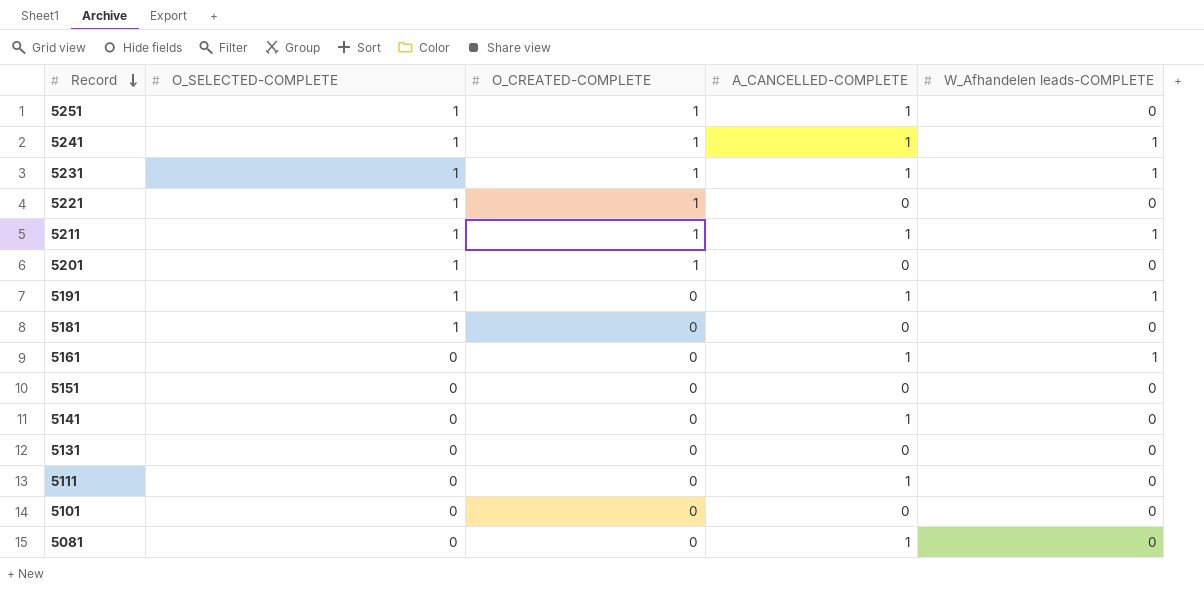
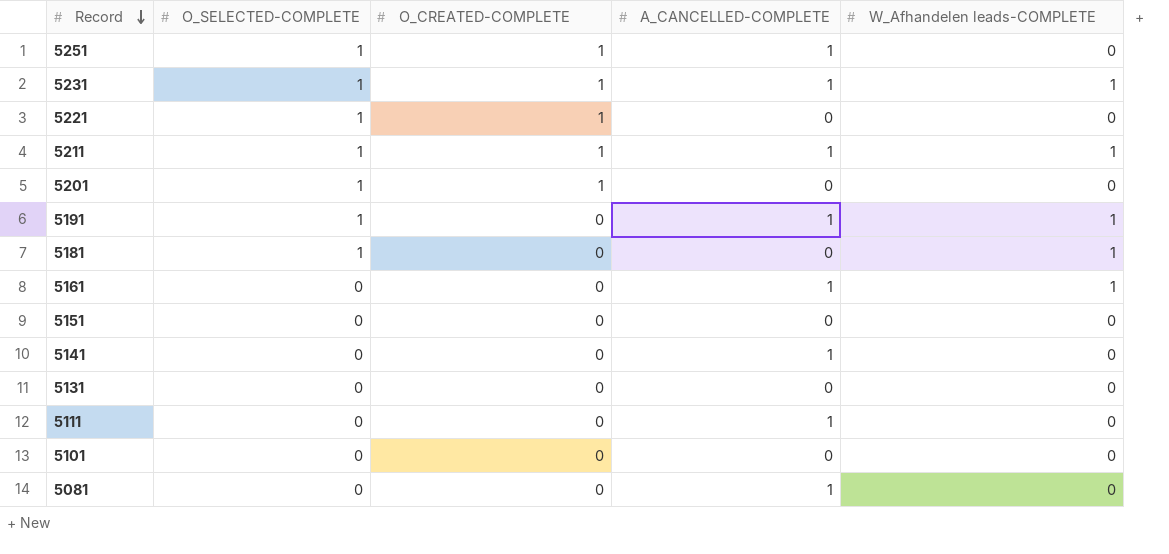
row 5241: 1 | 1 | 1 | 1 -> none
5181 | W_Afhandelen leads-COMPLETE: 0 -> 1

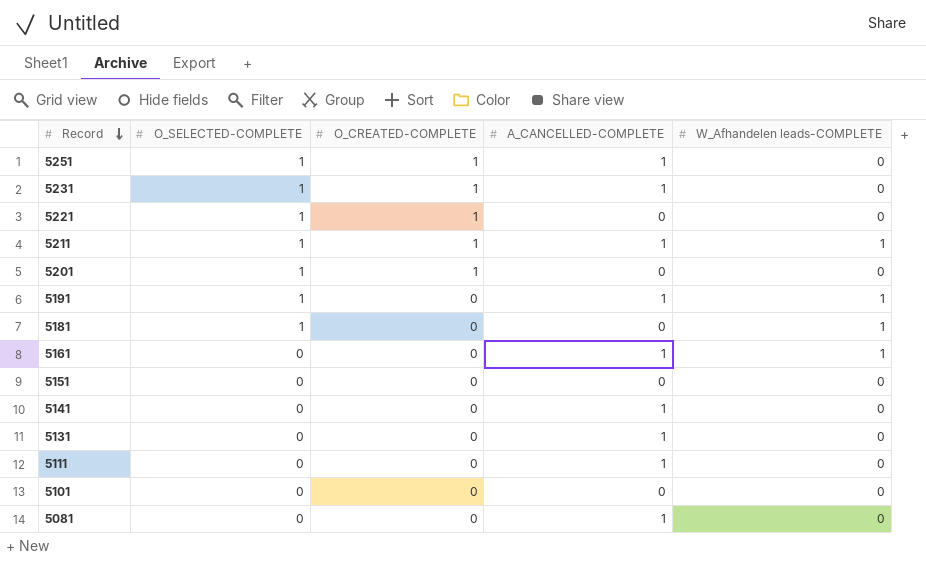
5231 | W_Afhandelen leads-COMPLETE: 1 -> 0
5131 | A_CANCELLED-COMPLETE: 0 -> 1

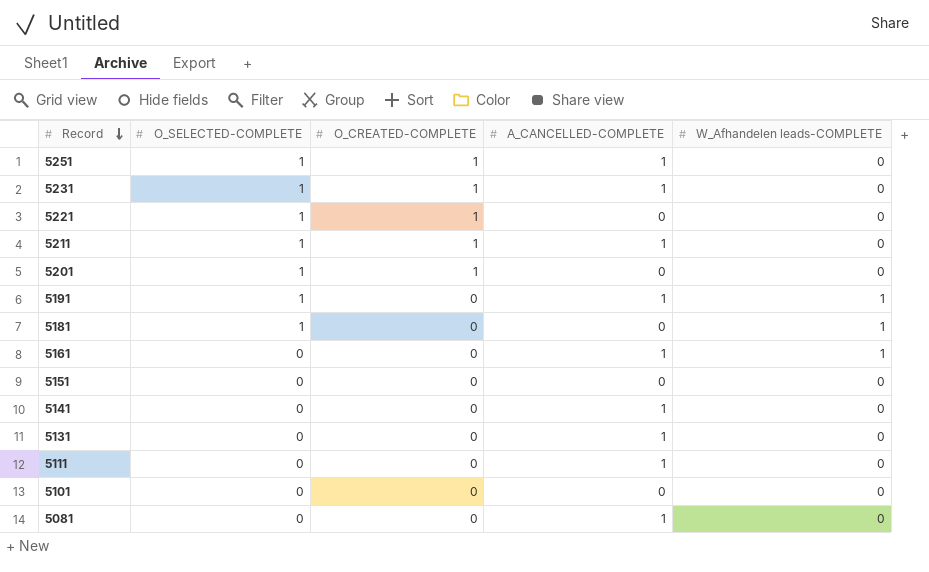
5211 | W_Afhandelen leads-COMPLETE: 1 -> 0

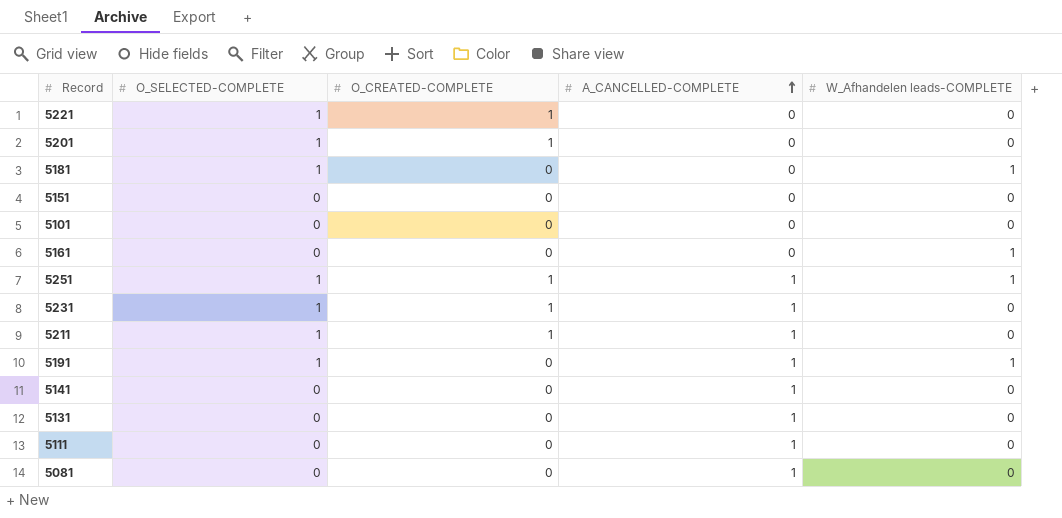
row order: Record descending -> A_CANCELLED-COMPLETE ascending
5161 | A_CANCELLED-COMPLETE: 1 -> 0
5251 | W_Afhandelen leads-COMPLETE: 0 -> 1

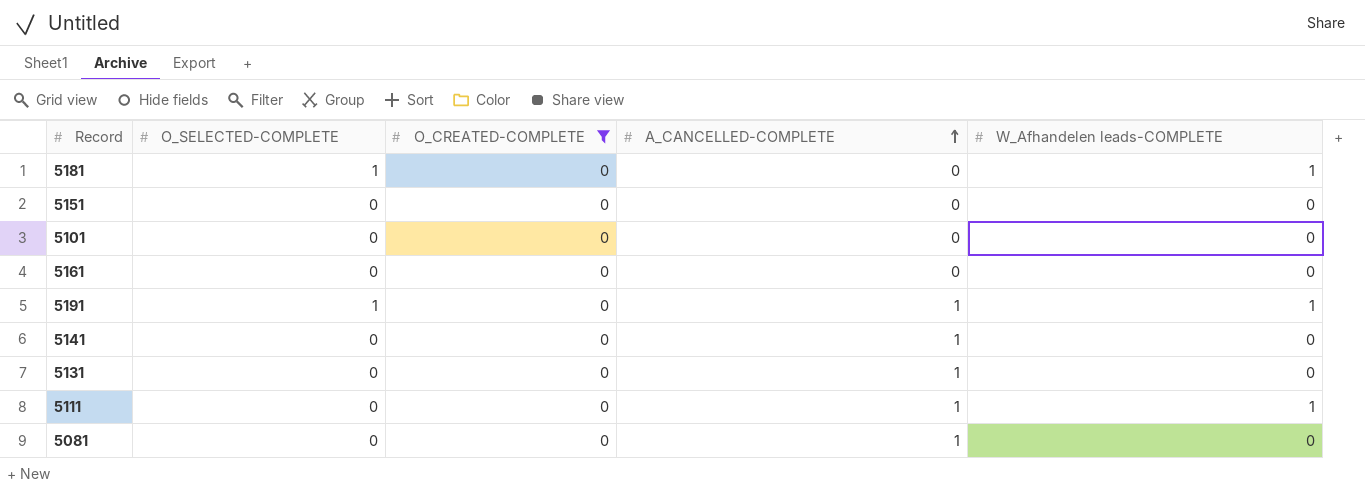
filter: none -> O_CREATED-COMPLETE = 0
5161 | W_Afhandelen leads-COMPLETE: 1 -> 0
5111 | W_Afhandelen leads-COMPLETE: 0 -> 1

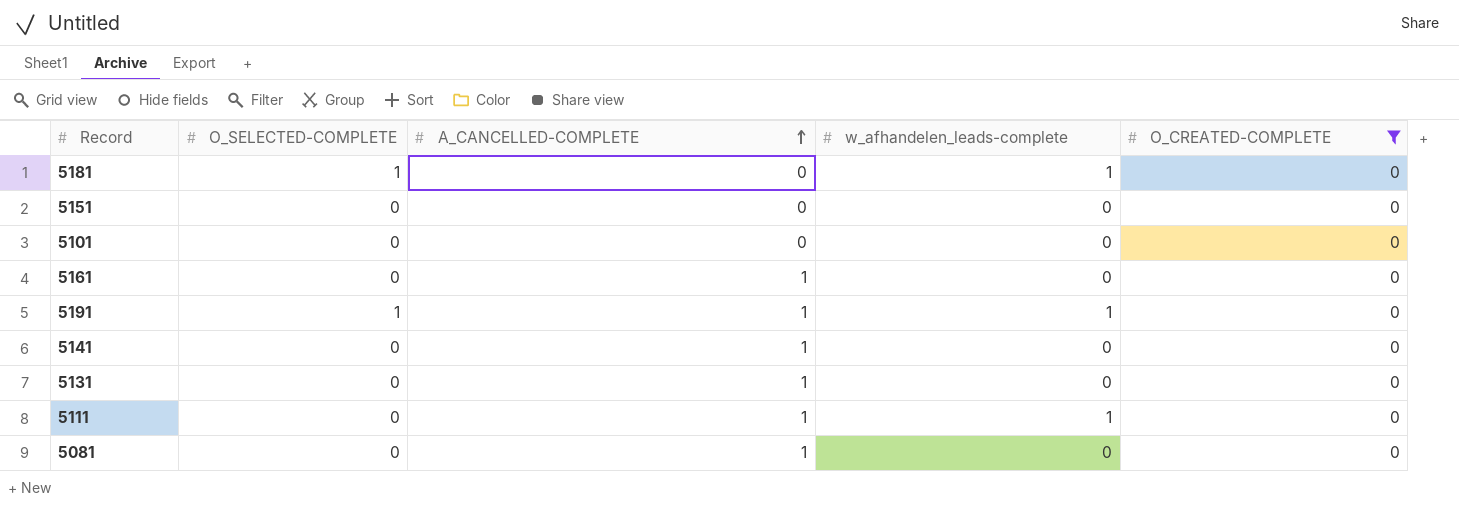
column name: W_Afhandelen leads-COMPLETE -> w_afhandelen_leads-complete
column O_CREATED-COMPLETE | position: 3 -> 5
5161 | A_CANCELLED-COMPLETE: 0 -> 1

